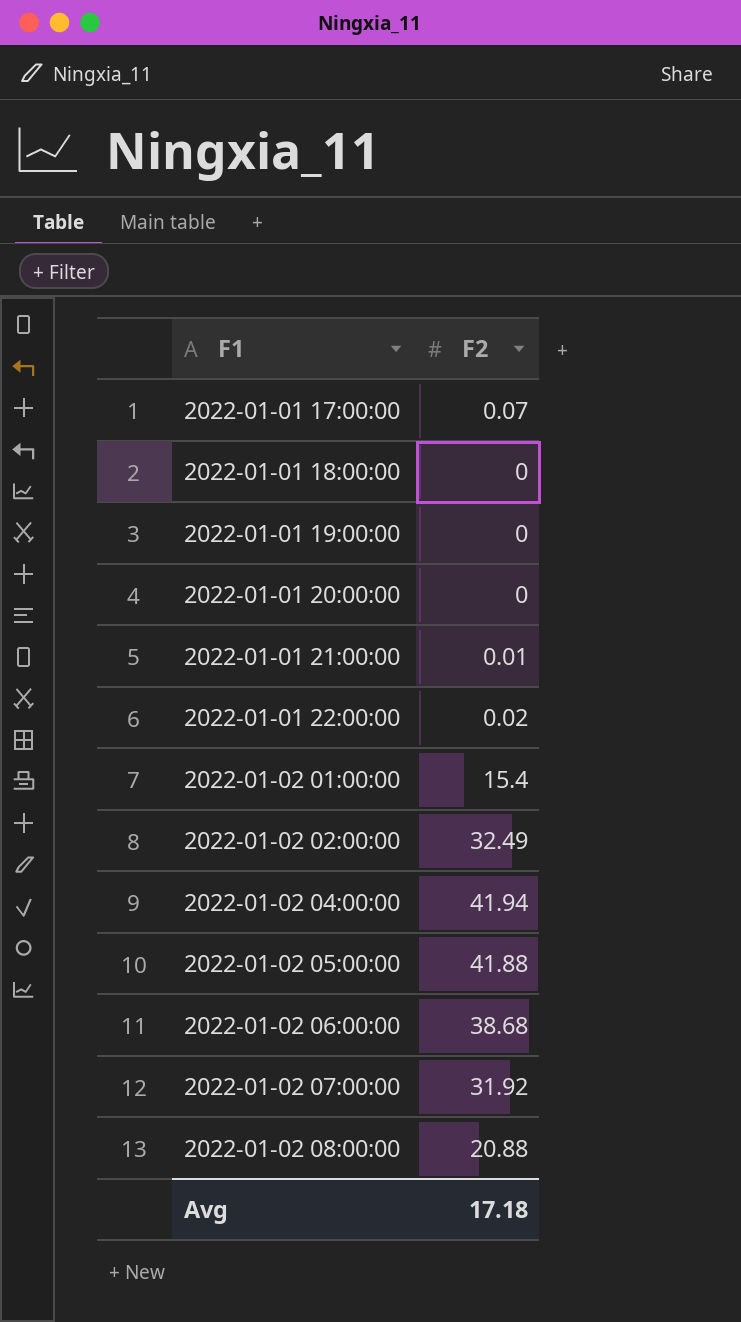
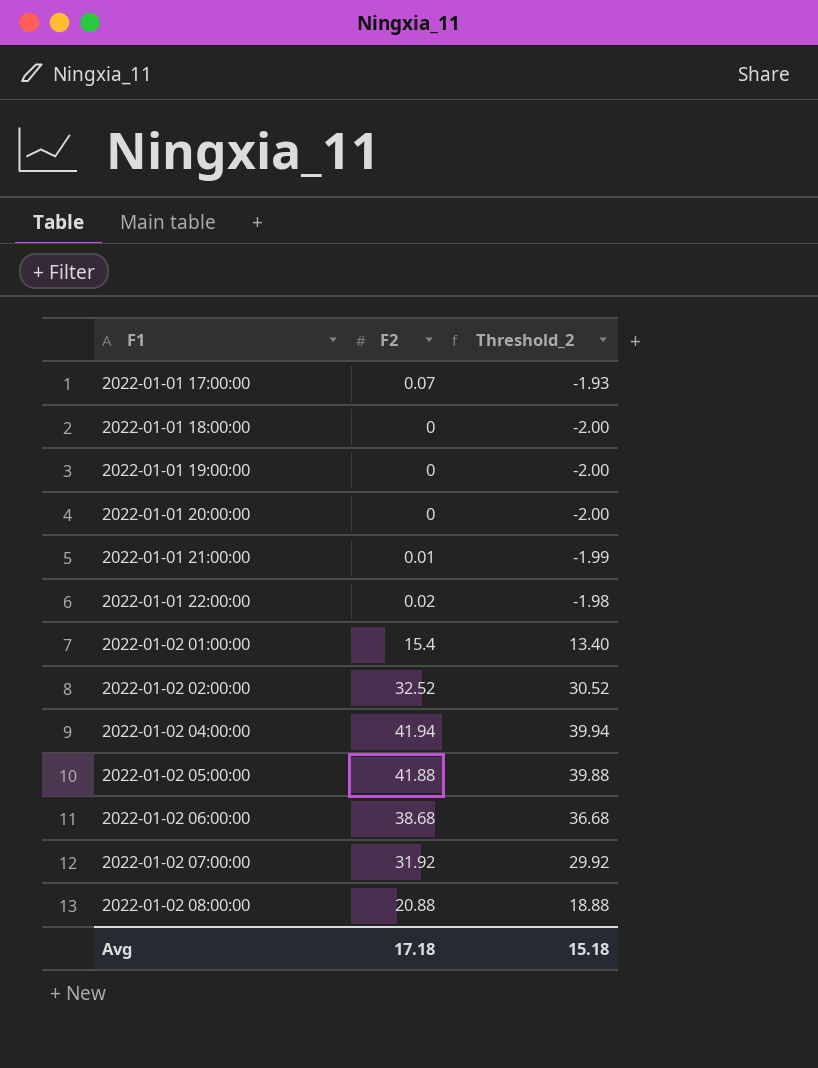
column Threshold_2 | formula: none -> [F2] - 2
2022-01-02 02:00:00 | F2: 32.49 -> 32.52

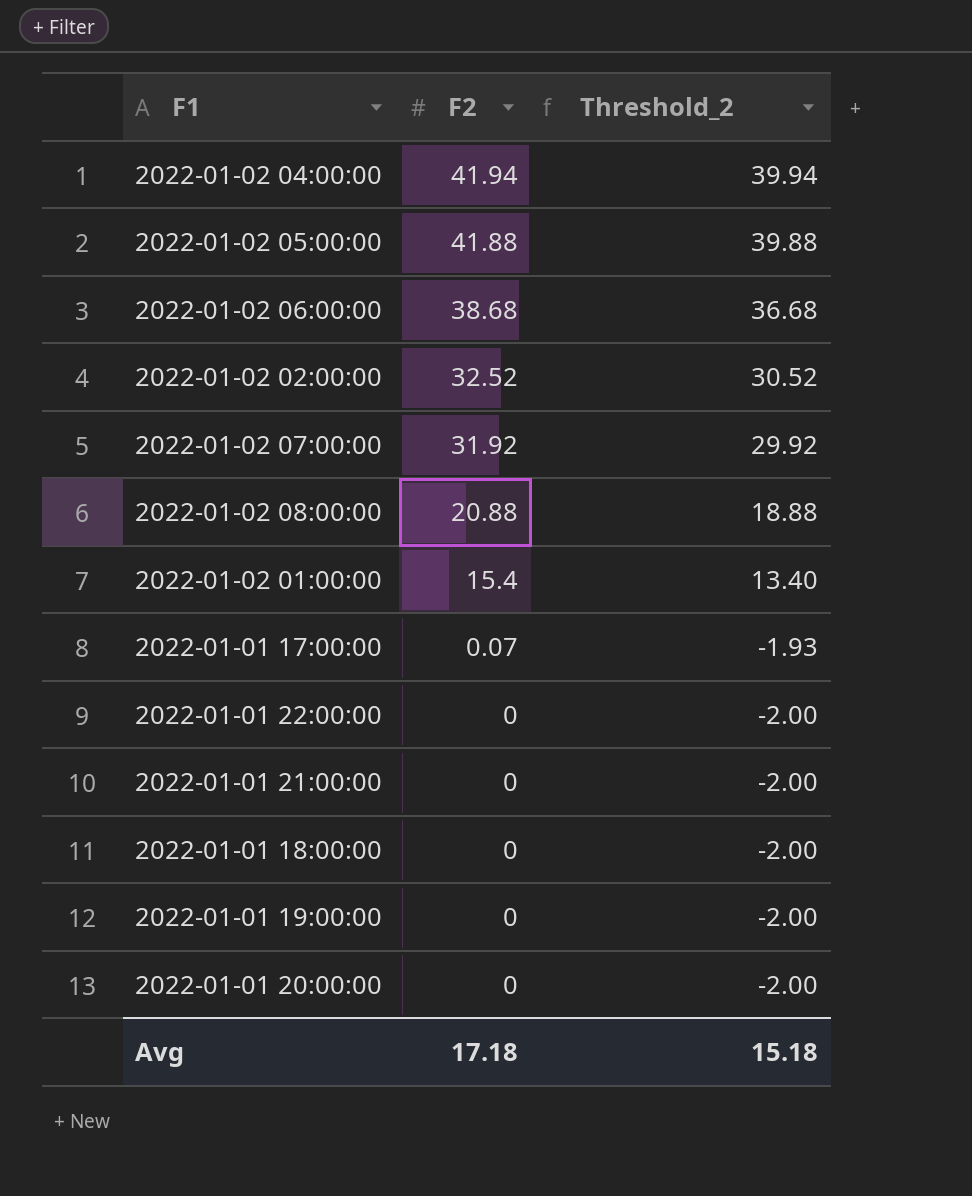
row order: F1 ascending -> F2 descending
2022-01-01 22:00:00 | F2: 0.02 -> 0
2022-01-01 22:00:00 | Threshold_2: -1.98 -> -2.00
2022-01-01 21:00:00 | F2: 0.01 -> 0
2022-01-01 21:00:00 | Threshold_2: -1.99 -> -2.00

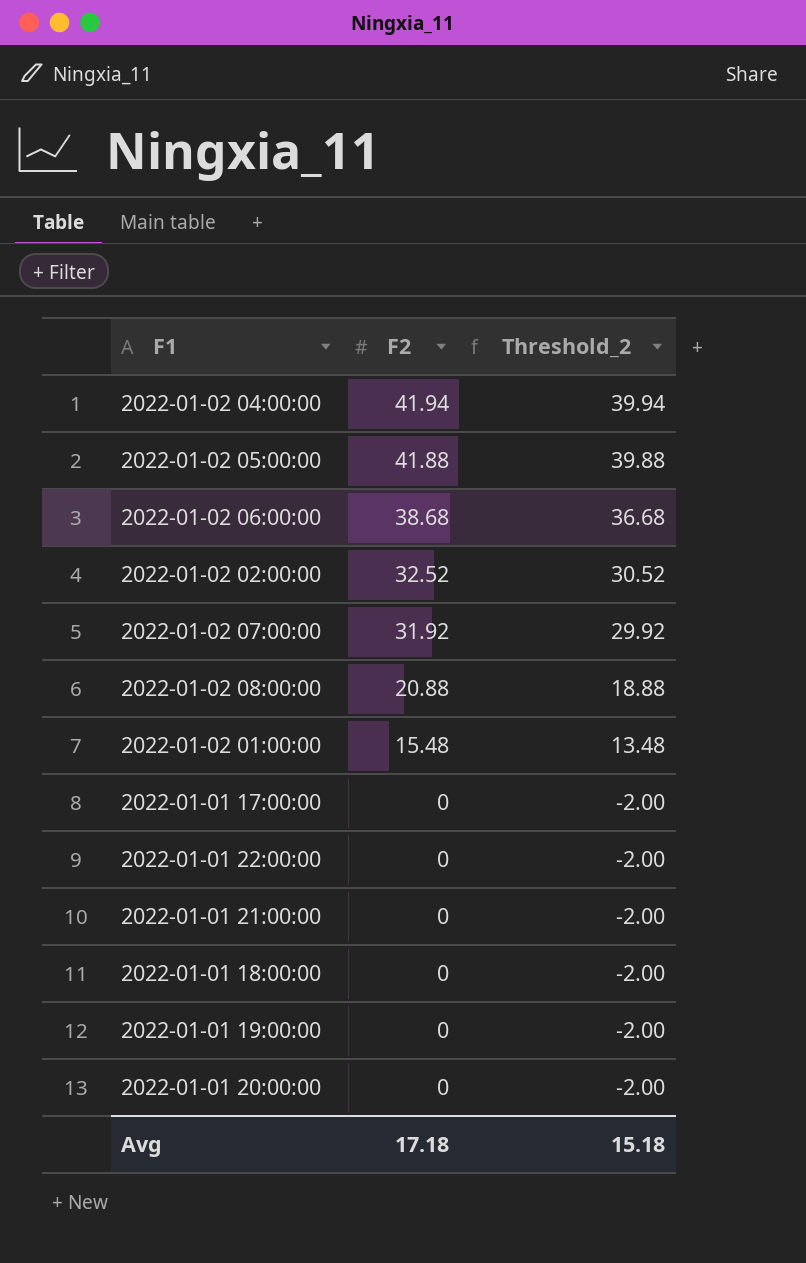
2022-01-02 01:00:00 | F2: 15.4 -> 15.48
2022-01-02 01:00:00 | Threshold_2: 13.40 -> 13.48
2022-01-01 17:00:00 | F2: 0.07 -> 0
2022-01-01 17:00:00 | Threshold_2: -1.93 -> -2.00

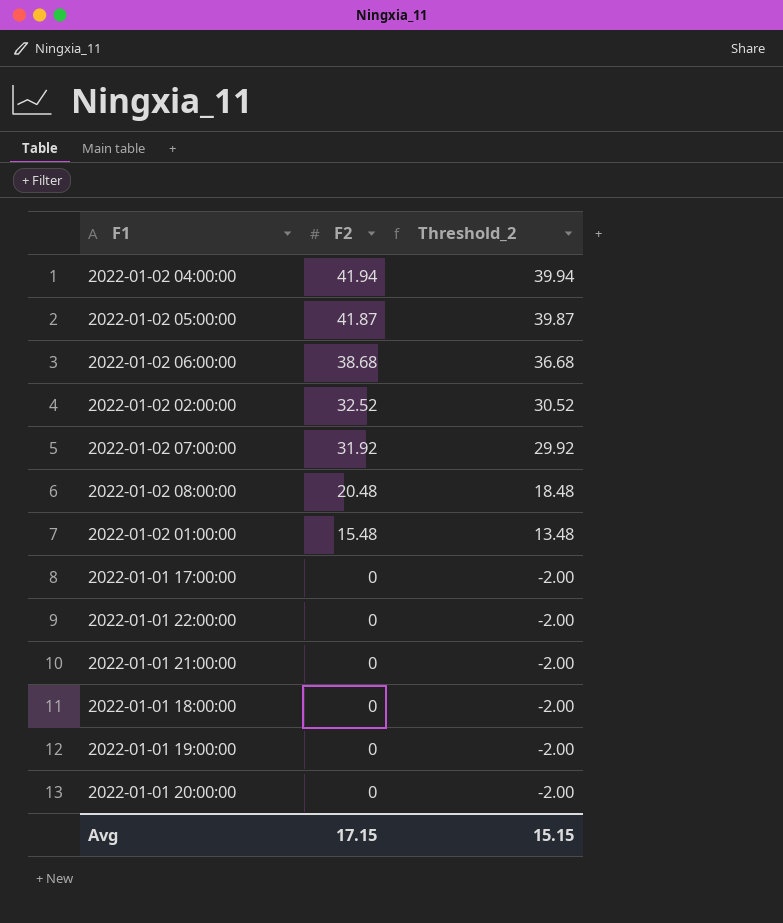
2022-01-02 05:00:00 | F2: 41.88 -> 41.87
2022-01-02 05:00:00 | Threshold_2: 39.88 -> 39.87
2022-01-02 08:00:00 | F2: 20.88 -> 20.48
2022-01-02 08:00:00 | Threshold_2: 18.88 -> 18.48
Avg | F2: 17.18 -> 17.15
Avg | Threshold_2: 15.18 -> 15.15

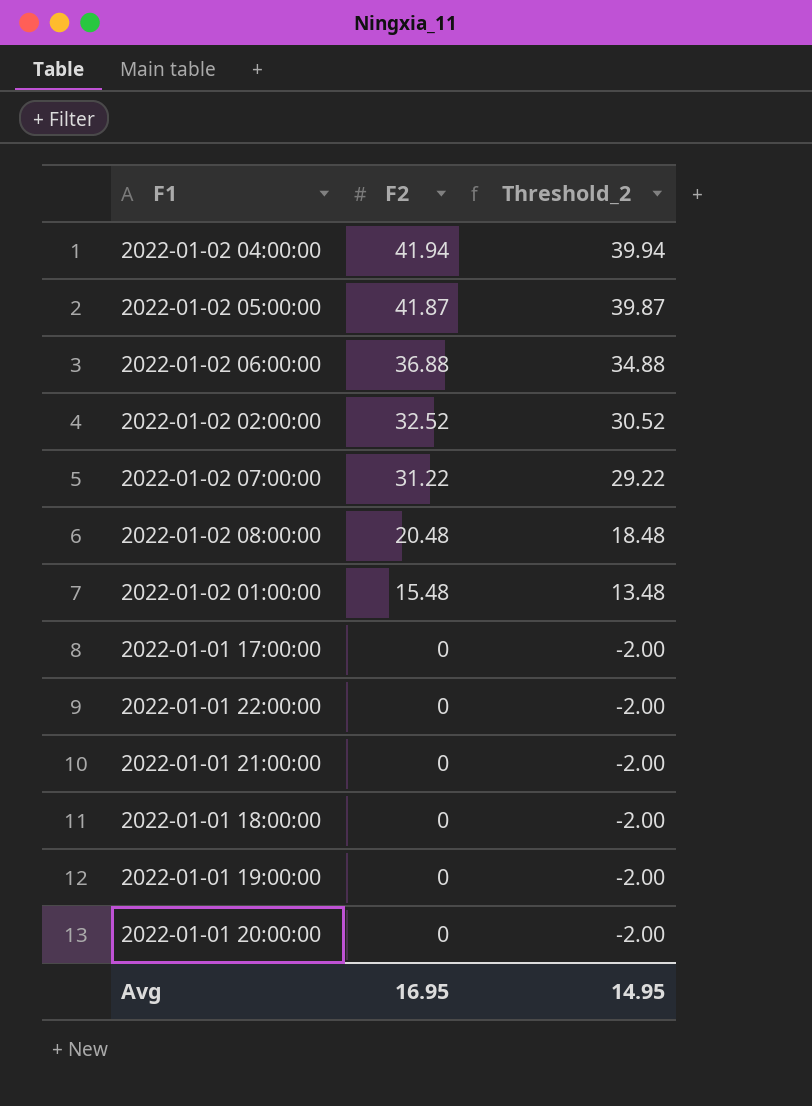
2022-01-02 06:00:00 | F2: 38.68 -> 36.88
2022-01-02 06:00:00 | Threshold_2: 36.68 -> 34.88
2022-01-02 07:00:00 | F2: 31.92 -> 31.22
2022-01-02 07:00:00 | Threshold_2: 29.92 -> 29.22
Avg | F2: 17.15 -> 16.95
Avg | Threshold_2: 15.15 -> 14.95

